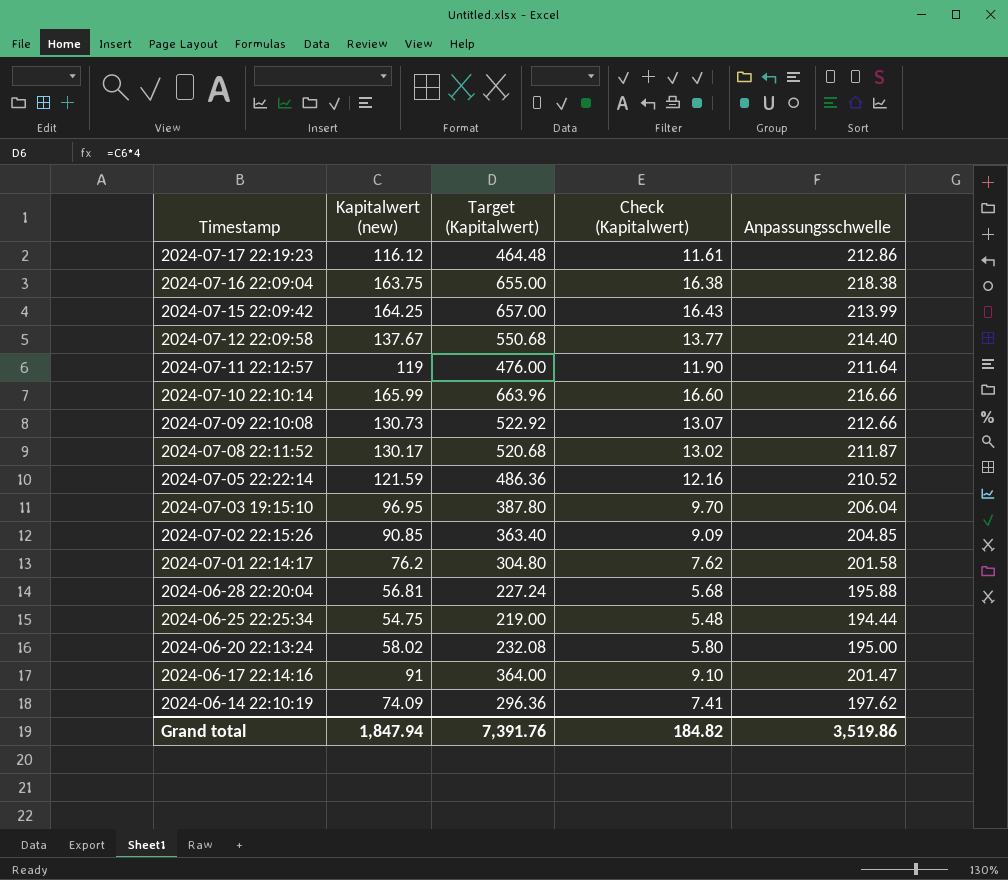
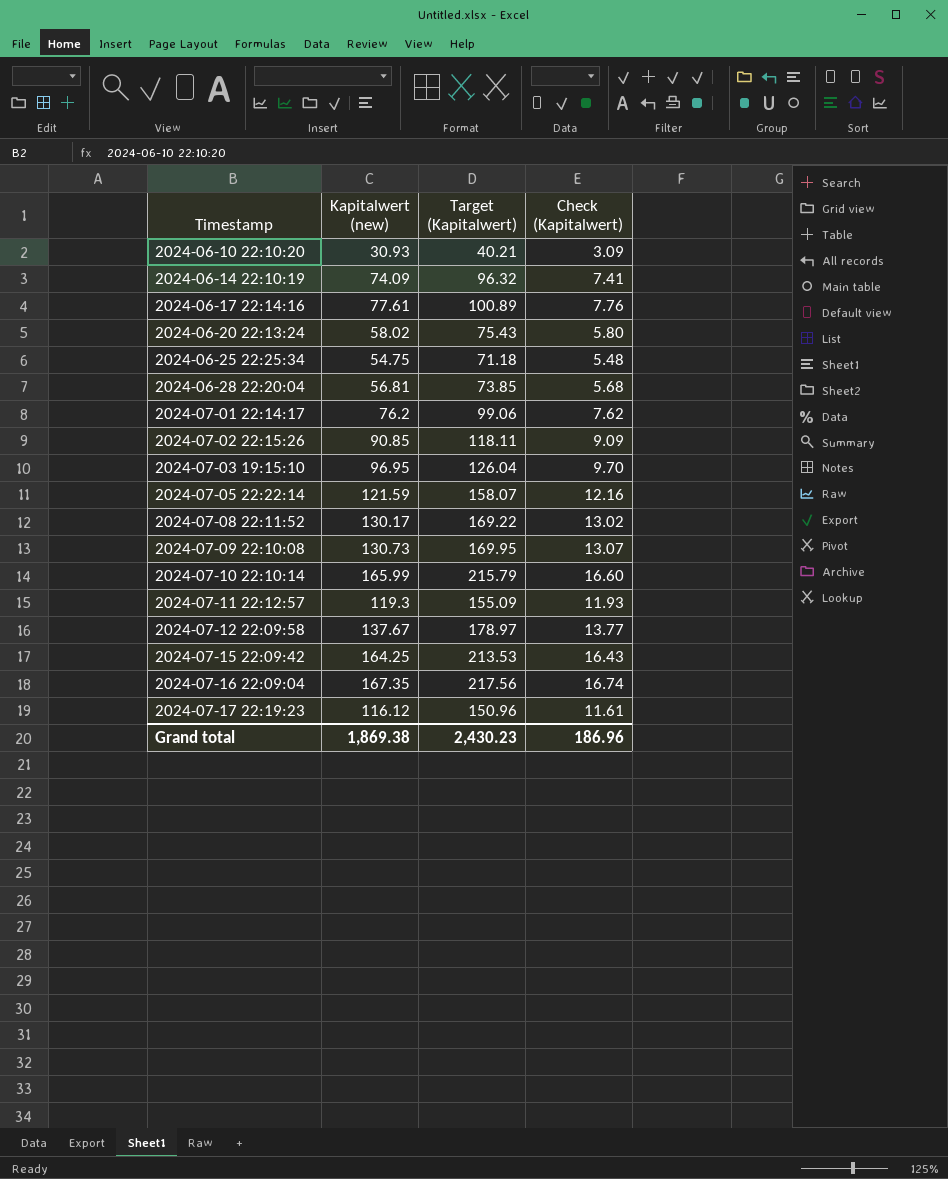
row order: Timestamp descending -> Timestamp ascending
column Anpassungsschwelle | position: 5 -> none
column Target (Kapitalwert) | formula: [Kapitalwert (new)] * 4 -> [Kapitalwert (new)] * 1.3
row 2024-06-10 22:10:20: none -> 30.93 | 40.21 | 3.09
2024-06-17 22:14:16 | Kapitalwert (new): 91 -> 77.61
2024-06-17 22:14:16 | Check (Kapitalwert): 9.10 -> 7.76
2024-07-11 22:12:57 | Kapitalwert (new): 119 -> 119.3
2024-07-11 22:12:57 | Check (Kapitalwert): 11.90 -> 11.93
2024-07-16 22:09:04 | Kapitalwert (new): 163.75 -> 167.35
2024-07-16 22:09:04 | Check (Kapitalwert): 16.38 -> 16.74
Grand total | Kapitalwert (new): 1,847.94 -> 1,869.38
Grand total | Target (Kapitalwert): 7,391.76 -> 2,430.23
Grand total | Check (Kapitalwert): 184.82 -> 186.96

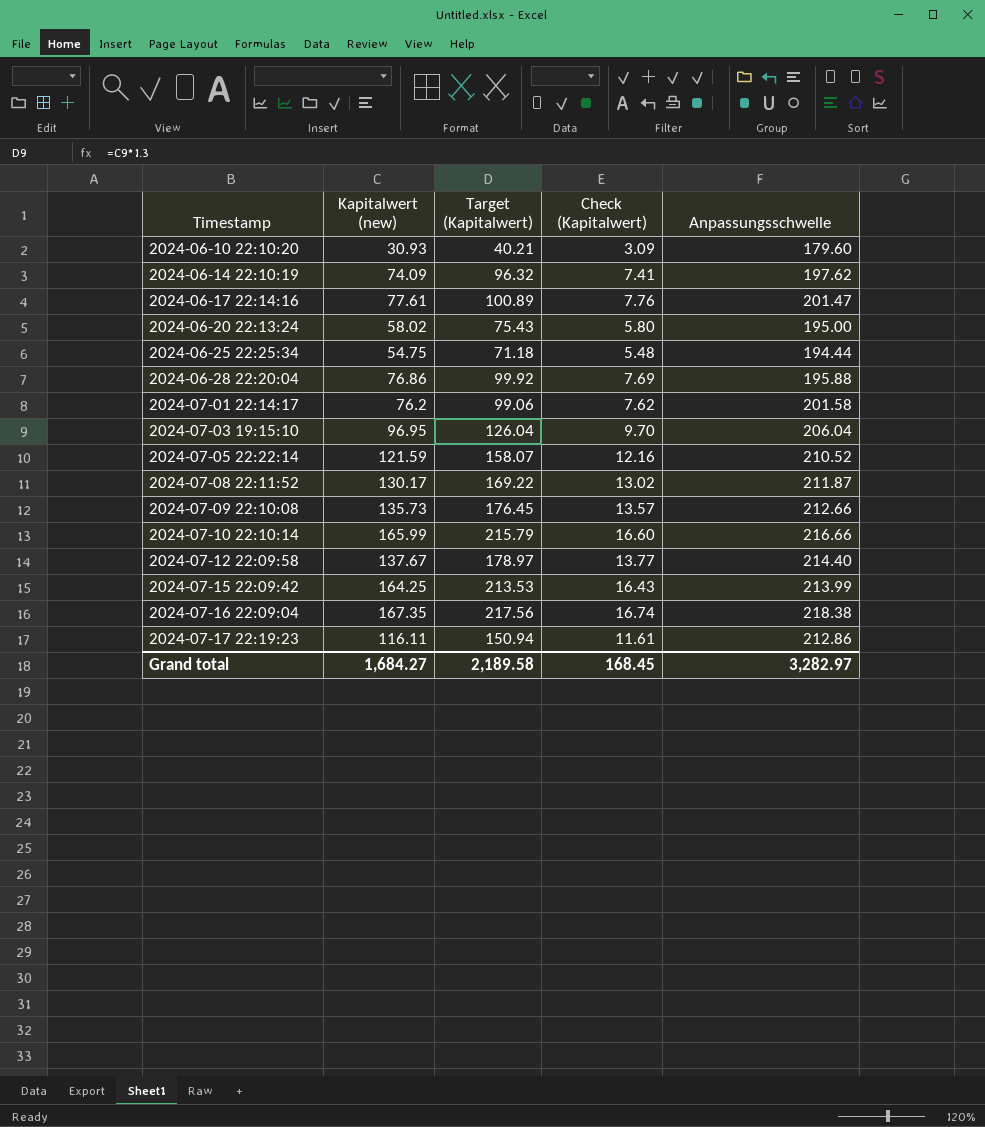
column Anpassungsschwelle | position: none -> 5
row 2024-07-02 22:15:26: 90.85 | 118.11 | 9.09 -> none
row 2024-07-11 22:12:57: 119.3 | 155.09 | 11.93 -> none
2024-06-28 22:20:04 | Kapitalwert (new): 56.81 -> 76.86
2024-06-28 22:20:04 | Target (Kapitalwert): 73.85 -> 99.92
2024-06-28 22:20:04 | Check (Kapitalwert): 5.68 -> 7.69
2024-07-09 22:10:08 | Kapitalwert (new): 130.73 -> 135.73
2024-07-09 22:10:08 | Target (Kapitalwert): 169.95 -> 176.45
2024-07-09 22:10:08 | Check (Kapitalwert): 13.07 -> 13.57
2024-07-17 22:19:23 | Kapitalwert (new): 116.12 -> 116.11
2024-07-17 22:19:23 | Target (Kapitalwert): 150.96 -> 150.94
Grand total | Kapitalwert (new): 1,869.38 -> 1,684.27
Grand total | Target (Kapitalwert): 2,430.23 -> 2,189.58
Grand total | Check (Kapitalwert): 186.96 -> 168.45

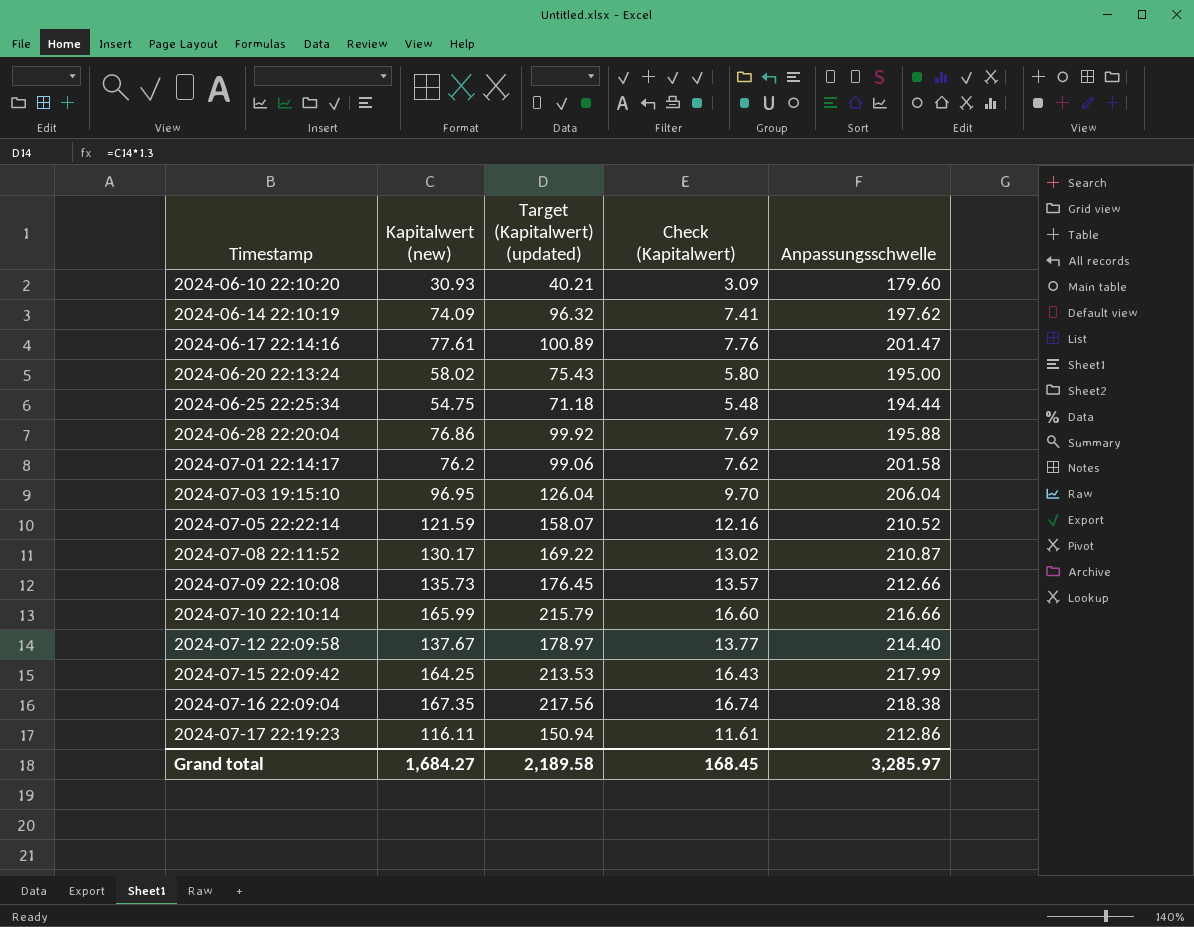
column name: Target (Kapitalwert) -> Target (Kapitalwert) (updated)
2024-07-08 22:11:52 | Anpassungsschwelle: 211.87 -> 210.87
2024-07-15 22:09:42 | Anpassungsschwelle: 213.99 -> 217.99
Grand total | Anpassungsschwelle: 3,282.97 -> 3,285.97

